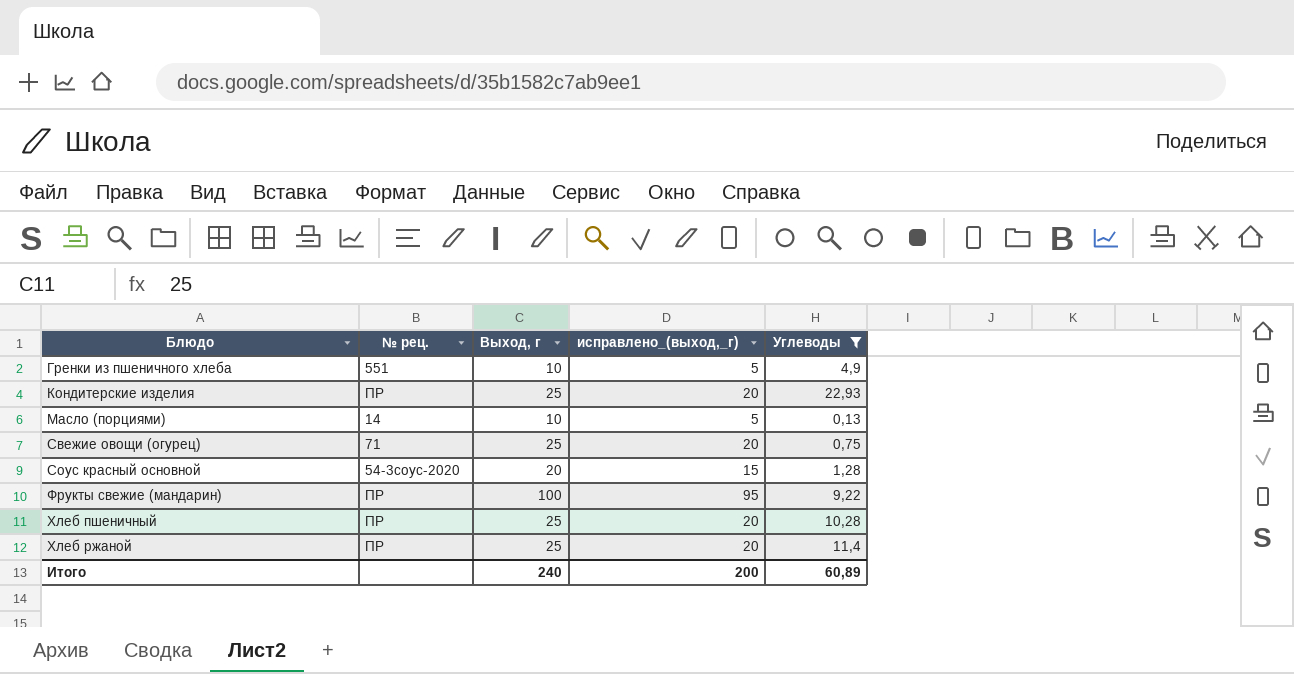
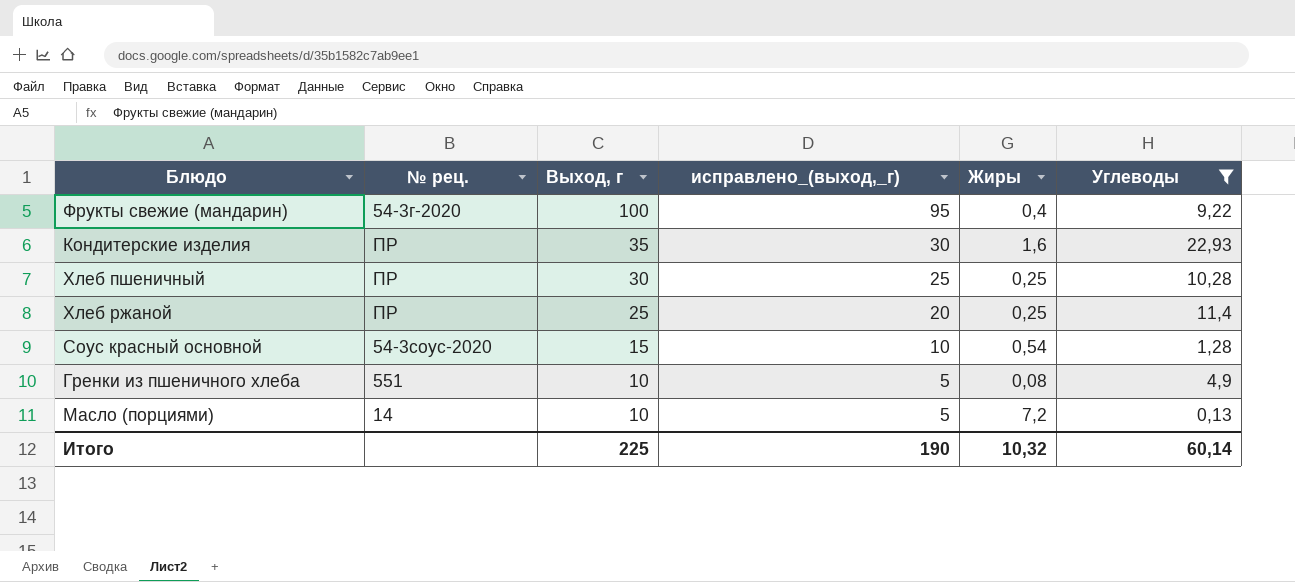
row order: Блюдо ascending -> Выход, г descending
column Жиры | position: none -> 5
row Свежие овощи (огурец): 71 | 25 | 20 | 0,75 -> none
Фрукты свежие (мандарин) | № рец.: ПР -> 54-3г-2020
Кондитерские изделия | Выход, г: 25 -> 35
Кондитерские изделия | исправлено_(выход,_г): 20 -> 30
Хлеб пшеничный | Выход, г: 25 -> 30
Хлеб пшеничный | исправлено_(выход,_г): 20 -> 25
Соус красный основной | Выход, г: 20 -> 15
Соус красный основной | исправлено_(выход,_г): 15 -> 10
Итого | Выход, г: 240 -> 225
Итого | исправлено_(выход,_г): 200 -> 190
Итого | Углеводы: 60,89 -> 60,14

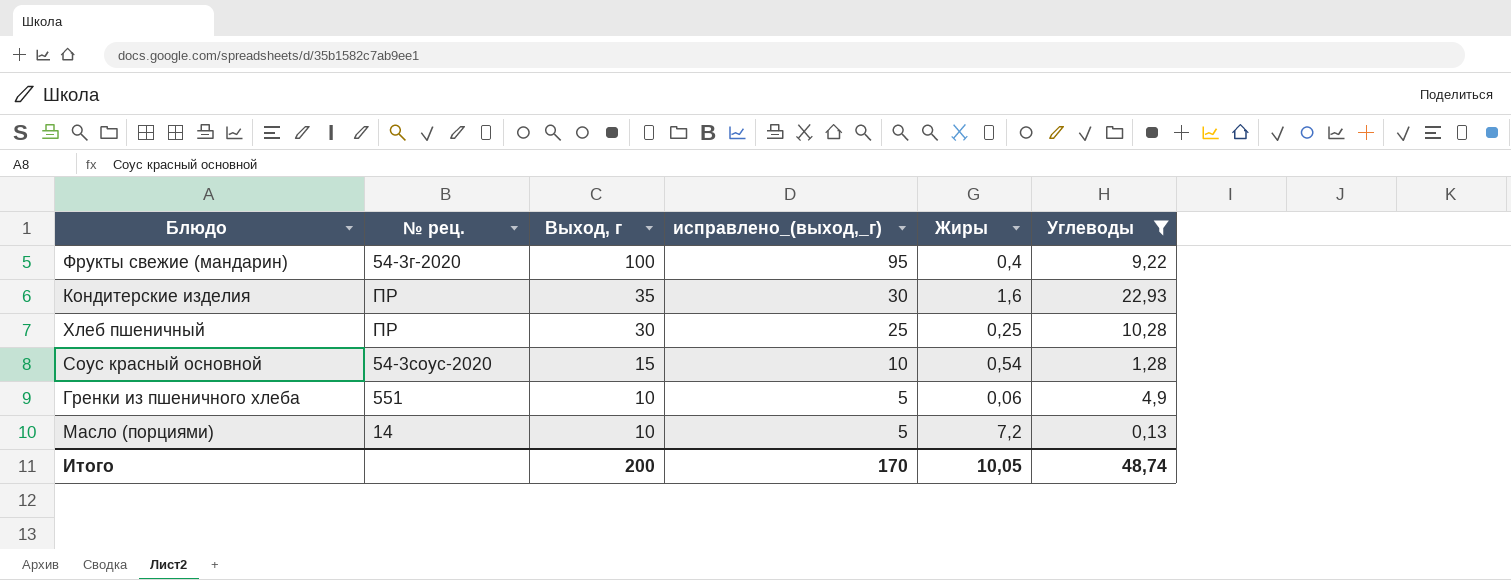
row Хлеб ржаной: ПР | 25 | 20 | 0,25 | 11,4 -> none
Гренки из пшеничного хлеба | Жиры: 0,08 -> 0,06
Итого | Выход, г: 225 -> 200
Итого | исправлено_(выход,_г): 190 -> 170
Итого | Жиры: 10,32 -> 10,05
Итого | Углеводы: 60,14 -> 48,74

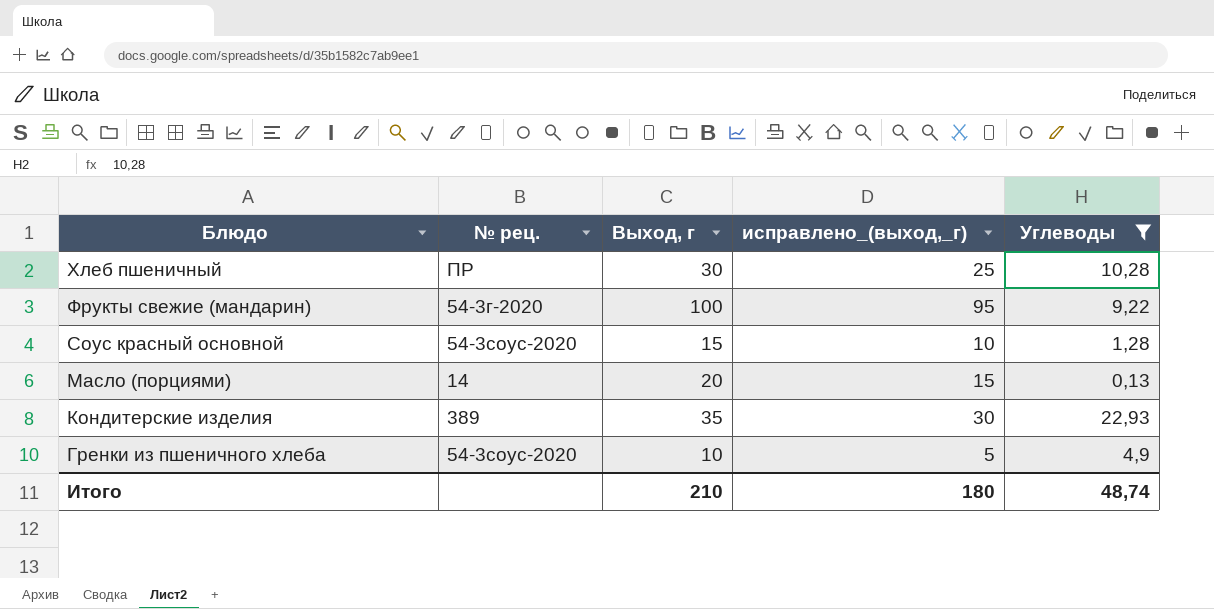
row order: Выход, г descending -> Блюдо descending
column Жиры | position: 5 -> none
Масло (порциями) | Выход, г: 10 -> 20
Масло (порциями) | исправлено_(выход,_г): 5 -> 15
Кондитерские изделия | № рец.: ПР -> 389
Гренки из пшеничного хлеба | № рец.: 551 -> 54-3соус-2020
Итого | Выход, г: 200 -> 210
Итого | исправлено_(выход,_г): 170 -> 180

